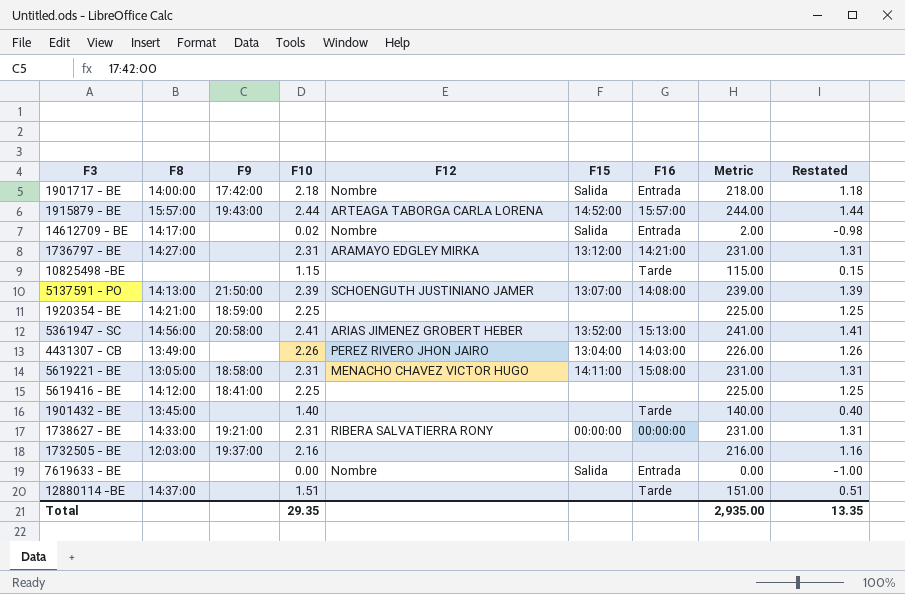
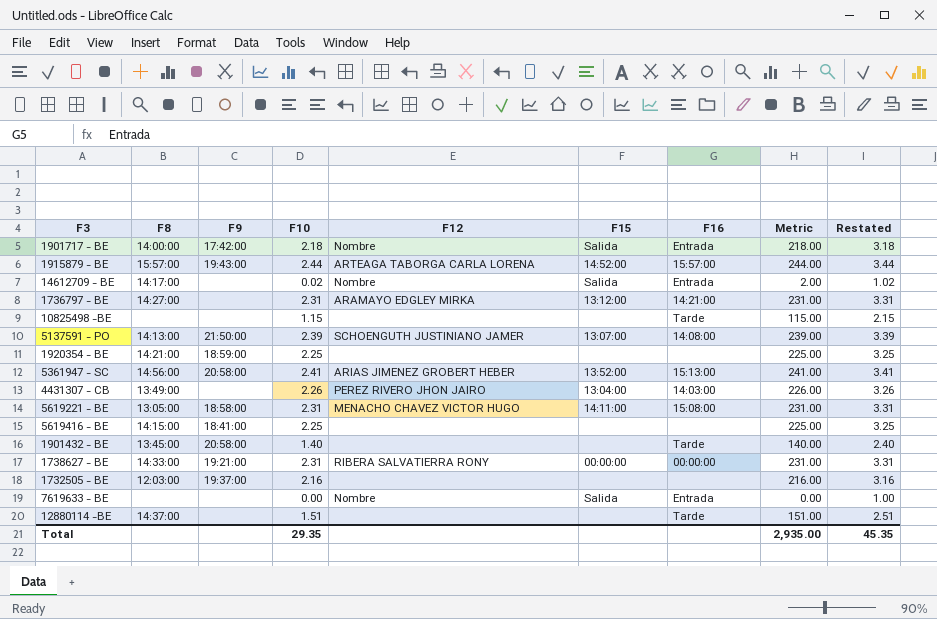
column Restated | formula: [F10] - 1 -> [F10] + 1
5619416 - BE | F8: 14:12:00 -> 14:15:00
1901432 - BE | F9: none -> 20:58:00
Total | Restated: 13.35 -> 45.35

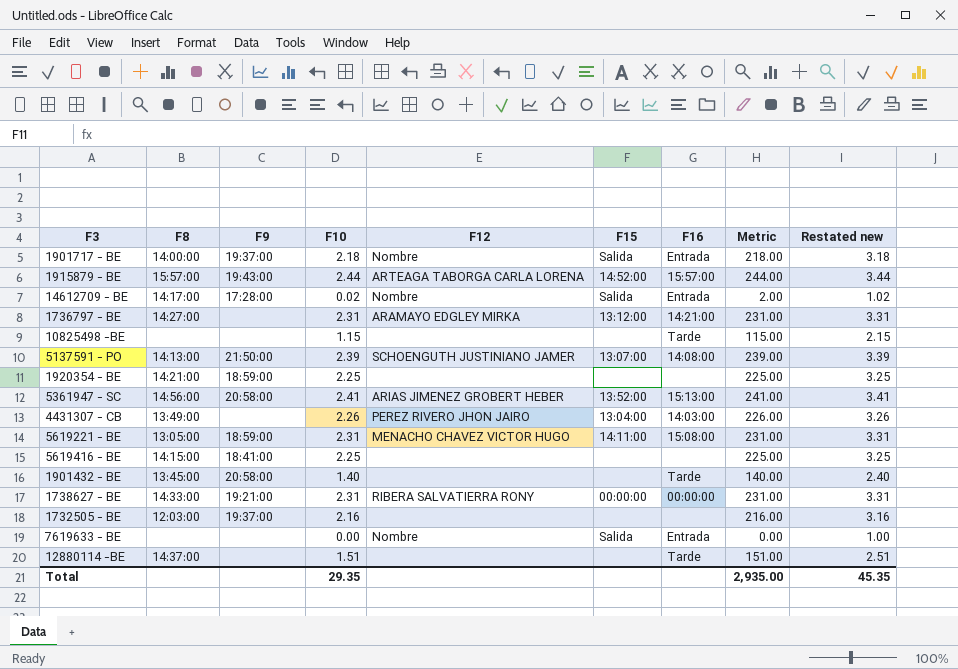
column name: Restated -> Restated new
1901717 - BE | F9: 17:42:00 -> 19:37:00
14612709 - BE | F9: none -> 17:28:00
5619221 - BE | F9: 18:58:00 -> 18:59:00

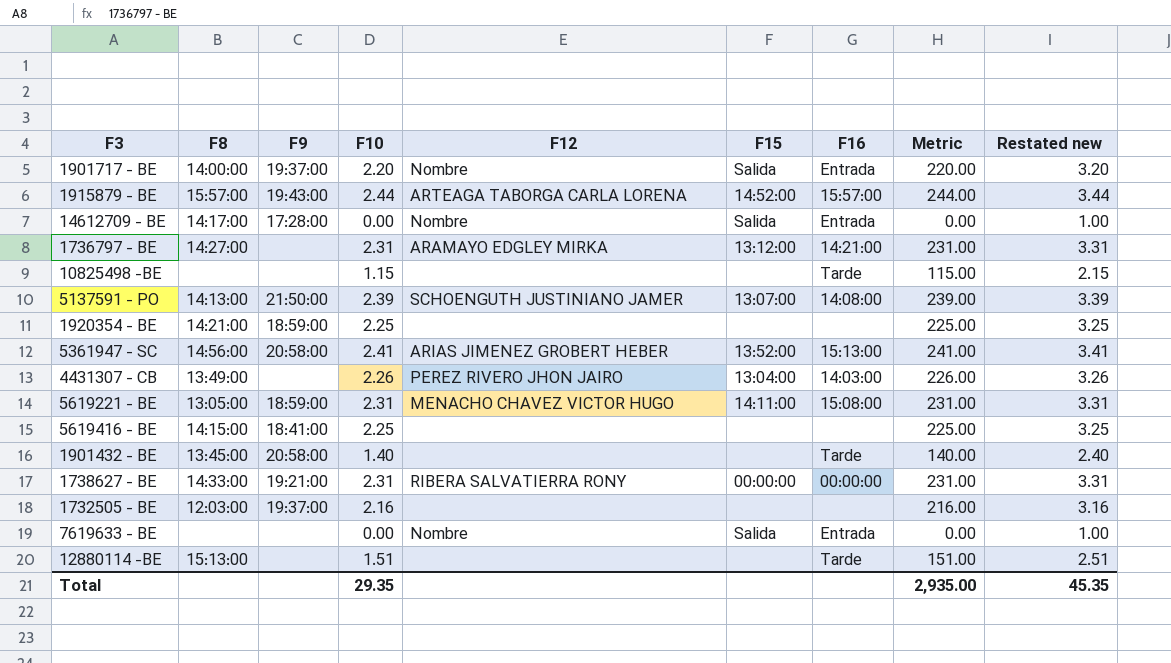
1901717 - BE | F10: 2.18 -> 2.20
1901717 - BE | Metric: 218.00 -> 220.00
1901717 - BE | Restated new: 3.18 -> 3.20
14612709 - BE | F10: 0.02 -> 0.00
14612709 - BE | Metric: 2.00 -> 0.00
14612709 - BE | Restated new: 1.02 -> 1.00
12880114 -BE | F8: 14:37:00 -> 15:13:00

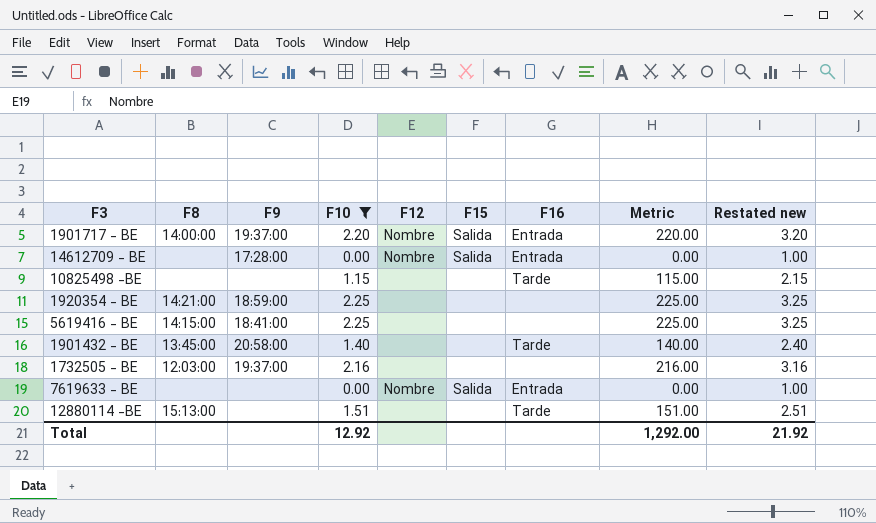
filter: none -> F10 <= 2.25
14612709 - BE | F8: 14:17:00 -> none
Total | F10: 29.35 -> 12.92
Total | Metric: 2,935.00 -> 1,292.00
Total | Restated new: 45.35 -> 21.92

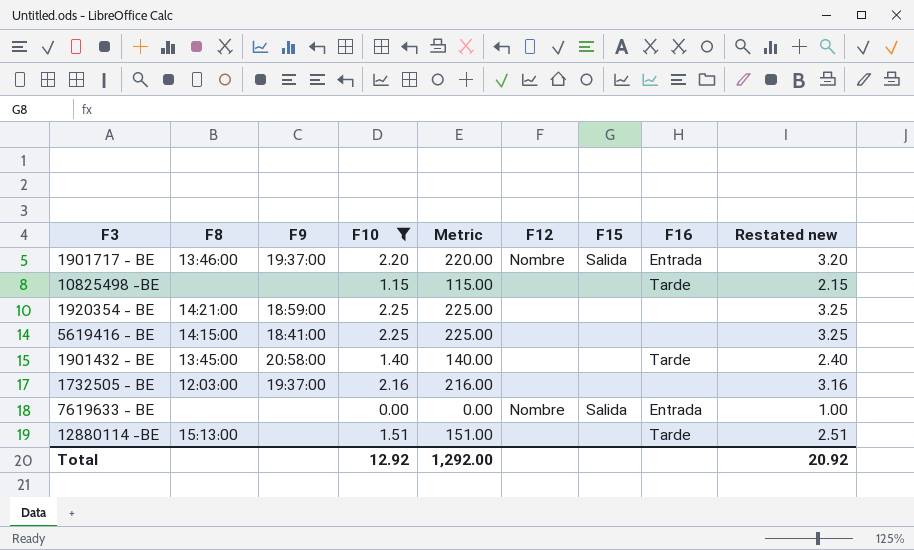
column Metric | position: 8 -> 5
row 14612709 - BE: none | 17:28:00 | 0.00 | Nombre | Salida | Entrada | 0.00 | 1.00 -> none
1901717 - BE | F8: 14:00:00 -> 13:46:00
Total | Restated new: 21.92 -> 20.92

